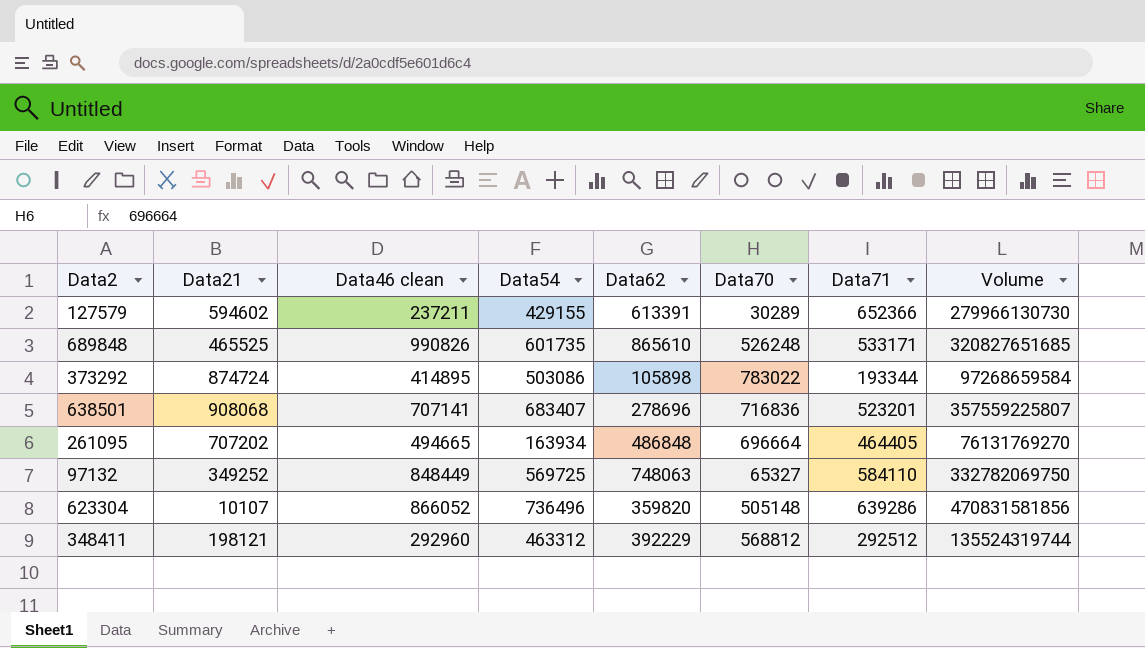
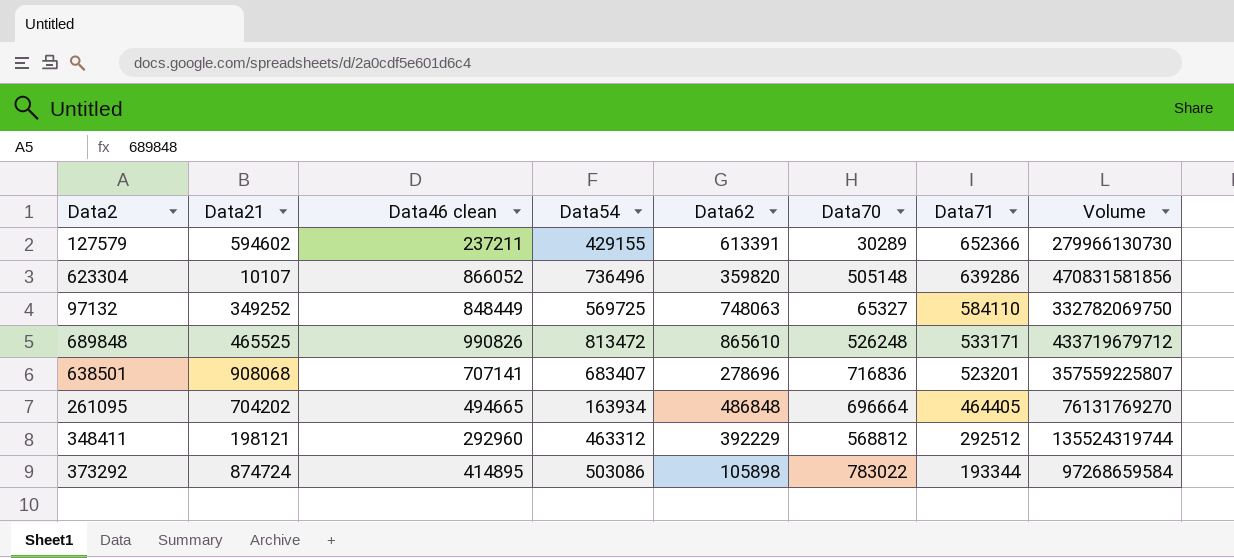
row order: none -> Data71 descending
689848 | Data54: 601735 -> 813472
689848 | Volume: 320827651685 -> 433719679712
261095 | Data21: 707202 -> 704202

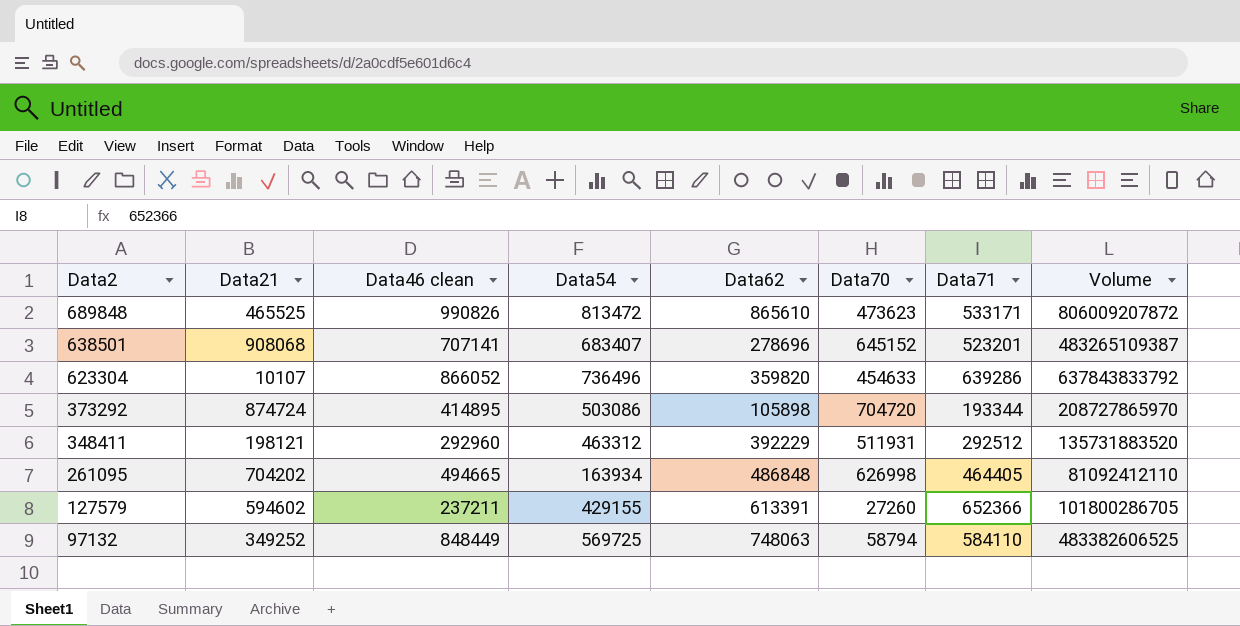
row order: Data71 descending -> Data2 descending
column Volume | formula: [Data54] * [Data71] -> [Data46 clean] * [Data54]
689848 | Data70: 526248 -> 473623
638501 | Data70: 716836 -> 645152
623304 | Data70: 505148 -> 454633
373292 | Data70: 783022 -> 704720
348411 | Data70: 568812 -> 511931
261095 | Data70: 696664 -> 626998
127579 | Data70: 30289 -> 27260
97132 | Data70: 65327 -> 58794

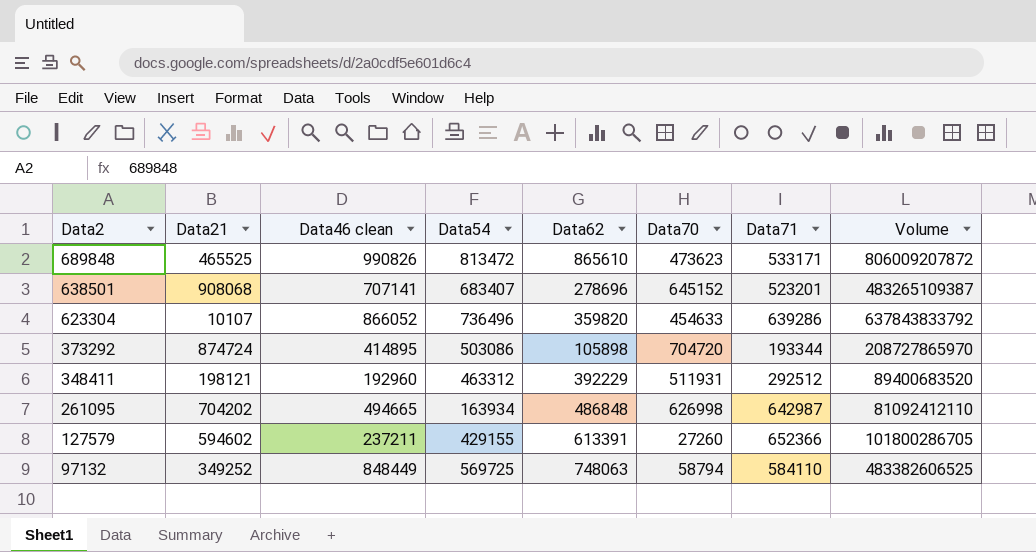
348411 | Data46 clean: 292960 -> 192960
348411 | Volume: 135731883520 -> 89400683520
261095 | Data71: 464405 -> 642987

